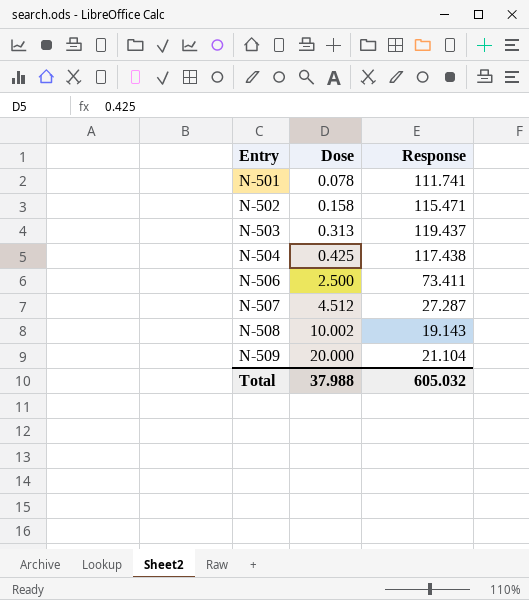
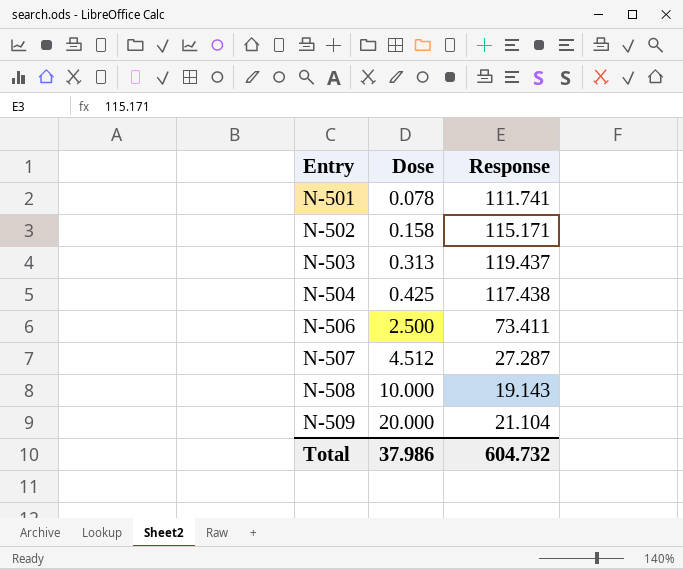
N-502 | Response: 115.471 -> 115.171
N-508 | Dose: 10.002 -> 10.000
Total | Dose: 37.988 -> 37.986
Total | Response: 605.032 -> 604.732

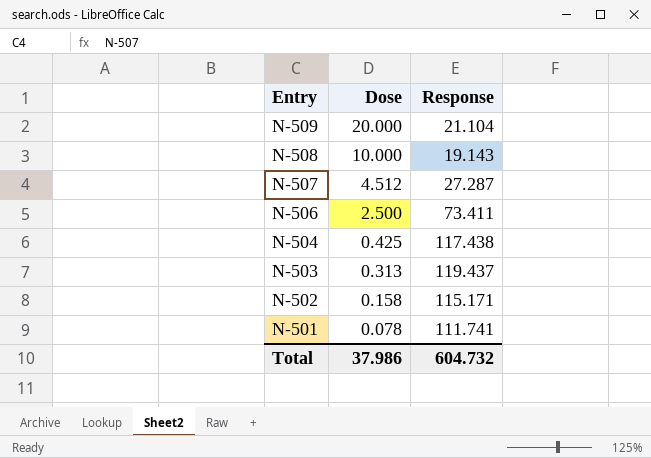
row order: Entry ascending -> Entry descending

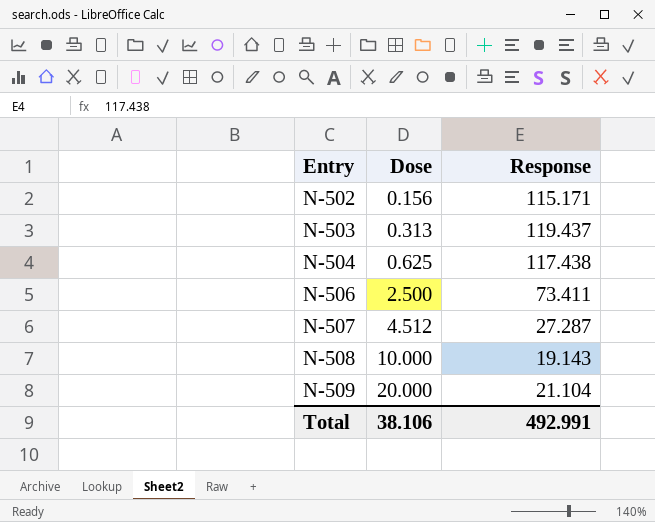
row order: Entry descending -> Entry ascending
row N-501: 0.078 | 111.741 -> none
N-502 | Dose: 0.158 -> 0.156
N-504 | Dose: 0.425 -> 0.625
Total | Dose: 37.986 -> 38.106
Total | Response: 604.732 -> 492.991

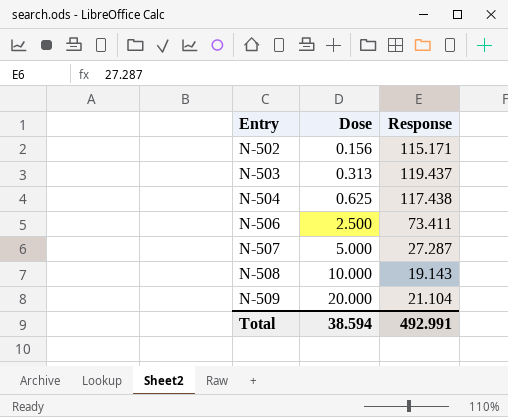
N-507 | Dose: 4.512 -> 5.000
Total | Dose: 38.106 -> 38.594

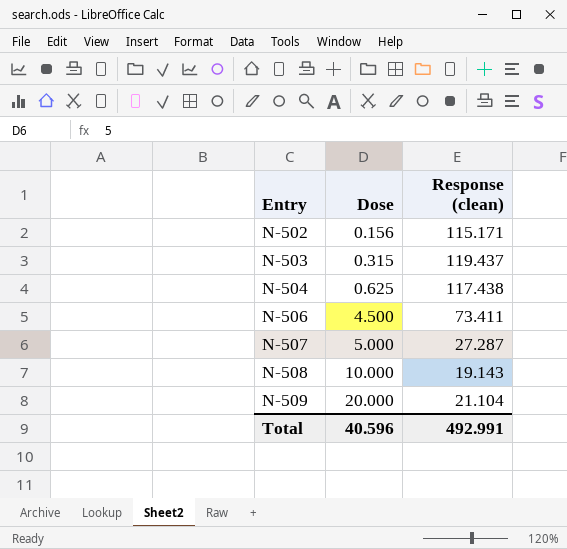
column name: Response -> Response (clean)
N-503 | Dose: 0.313 -> 0.315
N-506 | Dose: 2.500 -> 4.500
Total | Dose: 38.594 -> 40.596

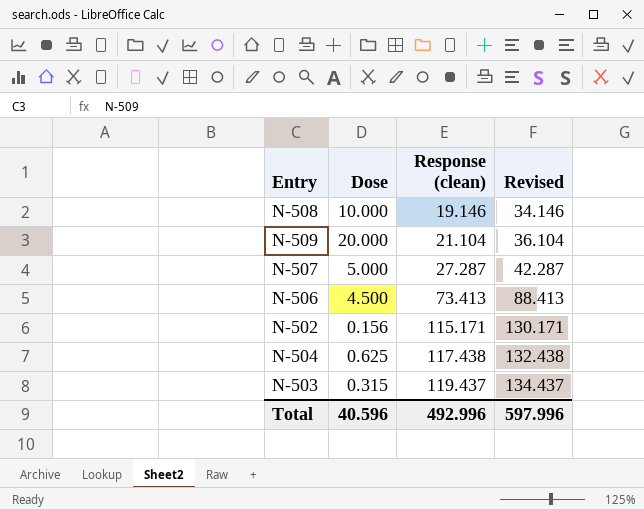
row order: Entry ascending -> Response (clean) ascending
column Revised | formula: none -> [Response (clean)] + 15
N-508 | Response (clean): 19.143 -> 19.146
N-506 | Response (clean): 73.411 -> 73.413
Total | Response (clean): 492.991 -> 492.996

